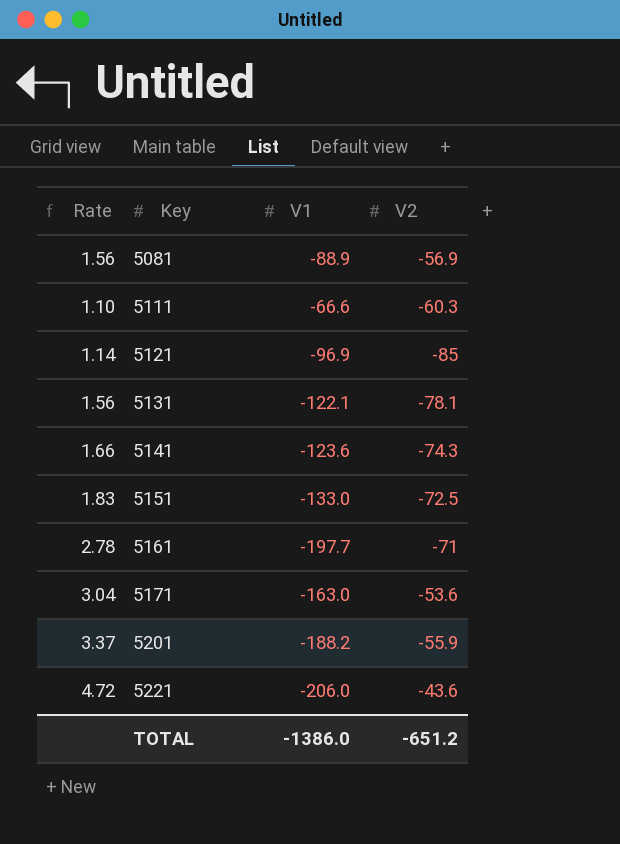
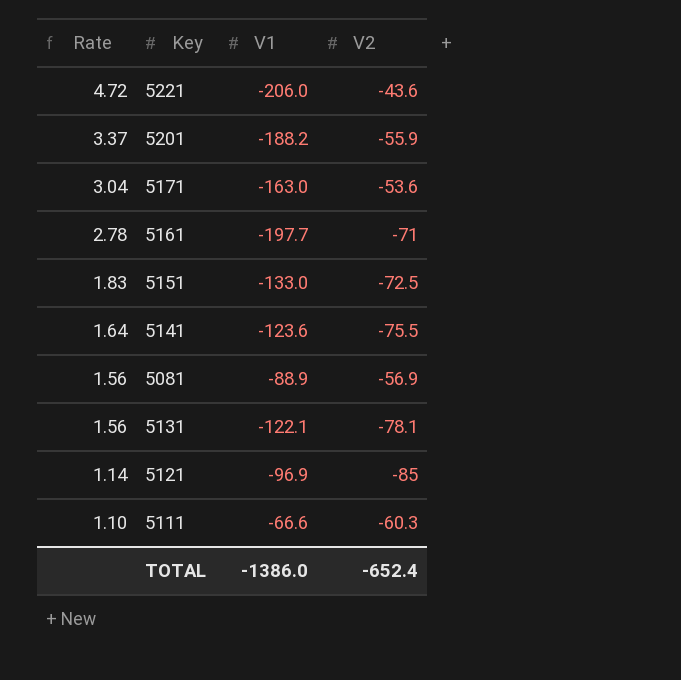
row order: Key ascending -> Rate descending
5141 | Rate: 1.66 -> 1.64
5141 | V2: -74.3 -> -75.5
TOTAL | V2: -651.2 -> -652.4

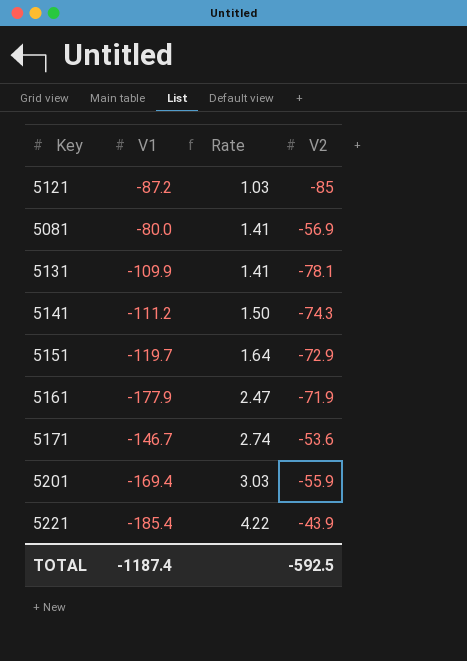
row order: Rate descending -> Rate ascending
column Rate | position: 1 -> 3
row 5111: 1.10 | -66.6 | -60.3 -> none
5121 | V1: -96.9 -> -87.2
5121 | Rate: 1.14 -> 1.03
5081 | V1: -88.9 -> -80.0
5081 | Rate: 1.56 -> 1.41
5131 | V1: -122.1 -> -109.9
5131 | Rate: 1.56 -> 1.41
5141 | V1: -123.6 -> -111.2
5141 | Rate: 1.64 -> 1.50
5141 | V2: -75.5 -> -74.3
5151 | V1: -133.0 -> -119.7
5151 | Rate: 1.83 -> 1.64
5151 | V2: -72.5 -> -72.9
5161 | V1: -197.7 -> -177.9
5161 | Rate: 2.78 -> 2.47
5161 | V2: -71 -> -71.9
5171 | V1: -163.0 -> -146.7
5171 | Rate: 3.04 -> 2.74
5201 | V1: -188.2 -> -169.4
5201 | Rate: 3.37 -> 3.03
5221 | V1: -206.0 -> -185.4
5221 | Rate: 4.72 -> 4.22
5221 | V2: -43.6 -> -43.9
TOTAL | V1: -1386.0 -> -1187.4
TOTAL | V2: -652.4 -> -592.5

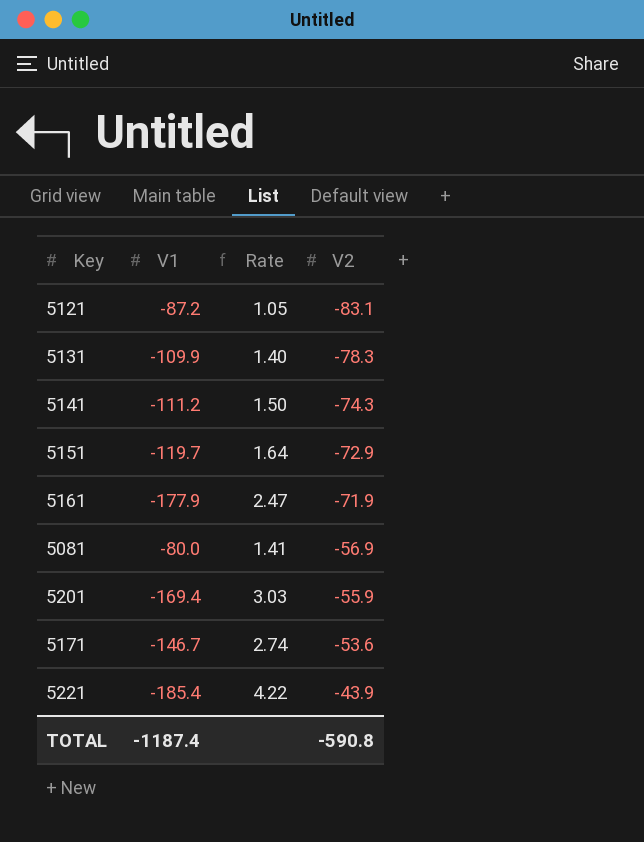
row order: Rate ascending -> V2 ascending
5121 | Rate: 1.03 -> 1.05
5121 | V2: -85 -> -83.1
5131 | Rate: 1.41 -> 1.40
5131 | V2: -78.1 -> -78.3
TOTAL | V2: -592.5 -> -590.8

